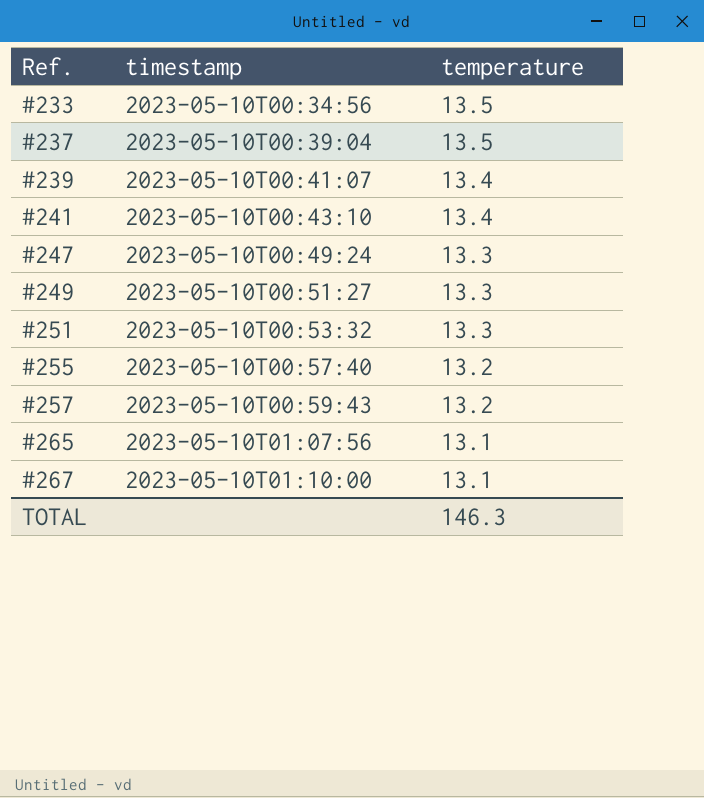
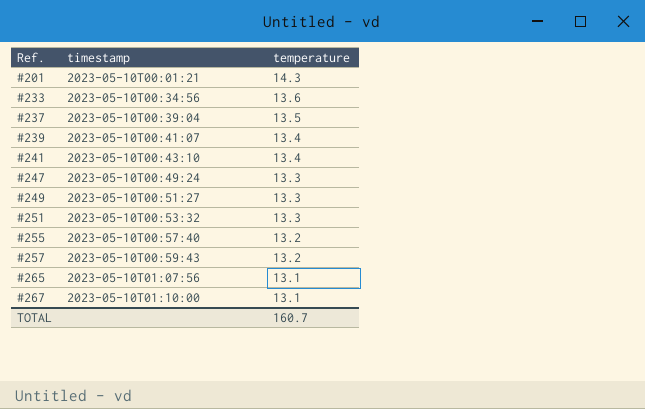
row #201: none -> 2023-05-10T00:01:21 | 14.3
#233 | temperature: 13.5 -> 13.6
TOTAL | temperature: 146.3 -> 160.7

